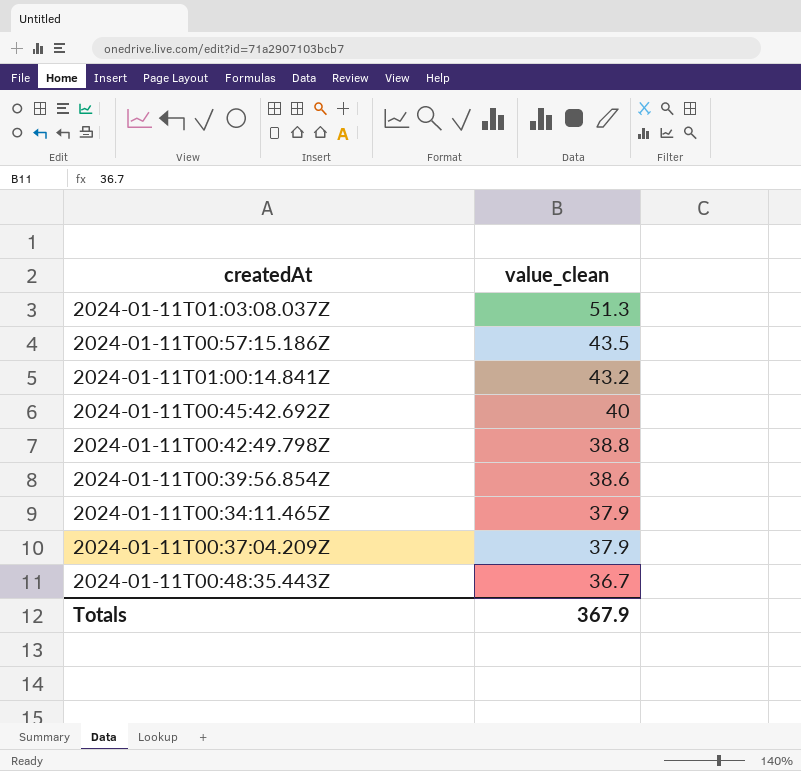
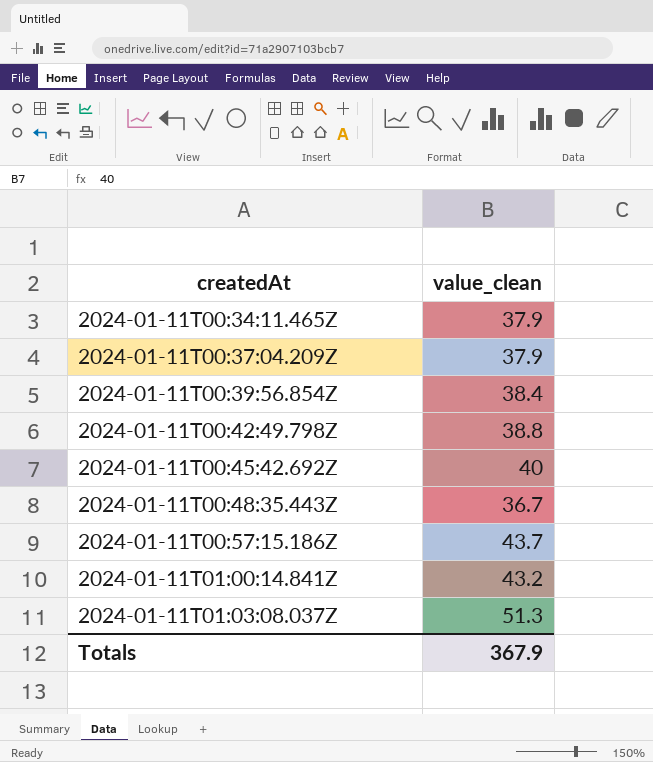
row order: value_clean descending -> createdAt ascending
2024-01-11T00:39:56.854Z | value_clean: 38.6 -> 38.4
2024-01-11T00:57:15.186Z | value_clean: 43.5 -> 43.7

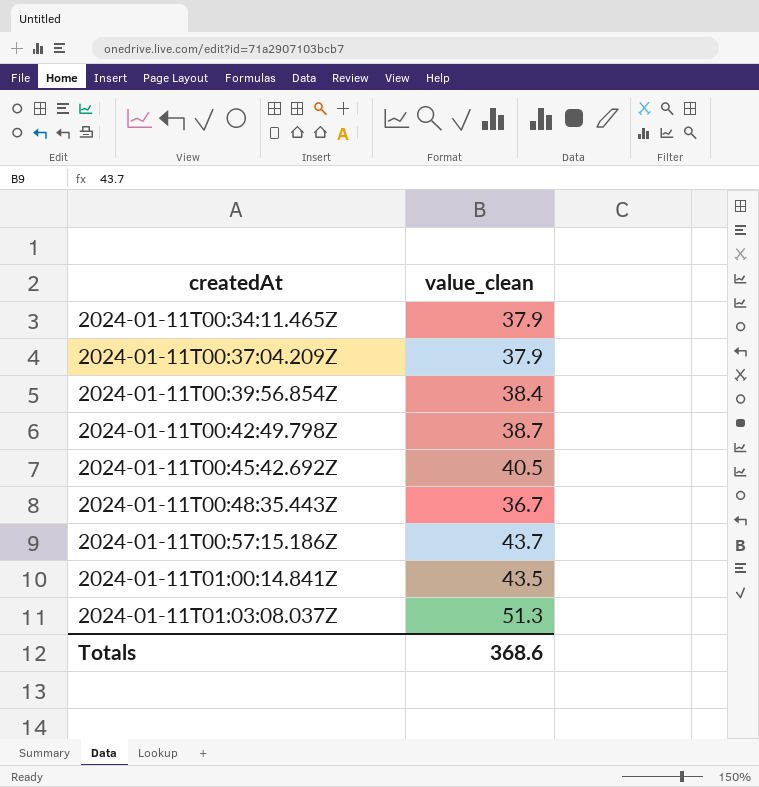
2024-01-11T00:42:49.798Z | value_clean: 38.8 -> 38.7
2024-01-11T00:45:42.692Z | value_clean: 40 -> 40.5
2024-01-11T01:00:14.841Z | value_clean: 43.2 -> 43.5
Totals | value_clean: 367.9 -> 368.6

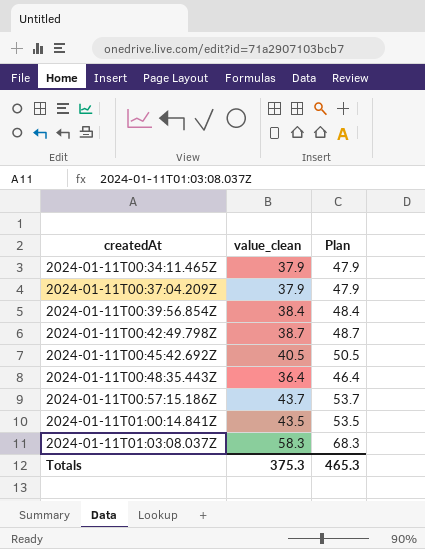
column Plan | formula: none -> [value_clean] + 10
2024-01-11T00:48:35.443Z | value_clean: 36.7 -> 36.4
2024-01-11T01:03:08.037Z | value_clean: 51.3 -> 58.3
Totals | value_clean: 368.6 -> 375.3

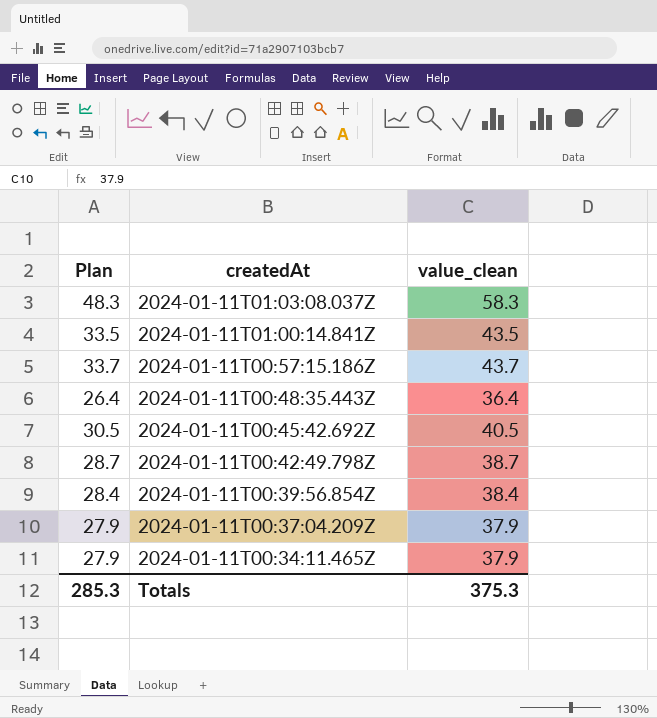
row order: createdAt ascending -> createdAt descending
column Plan | formula: [value_clean] + 10 -> [value_clean] - 10
column Plan | position: 3 -> 1
Totals | Plan: 465.3 -> 285.3

